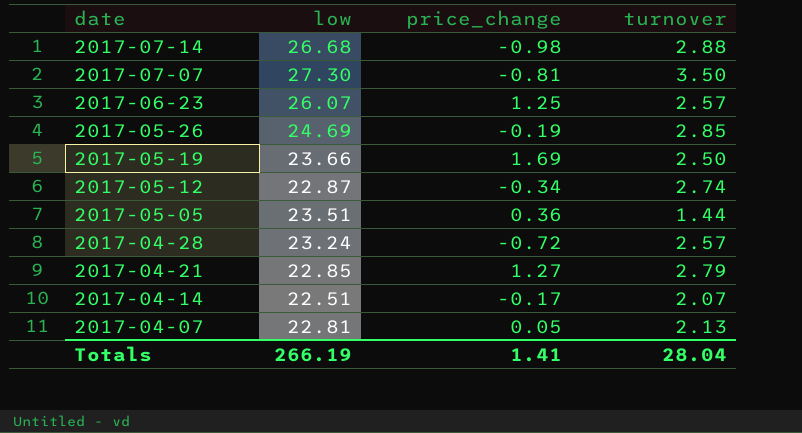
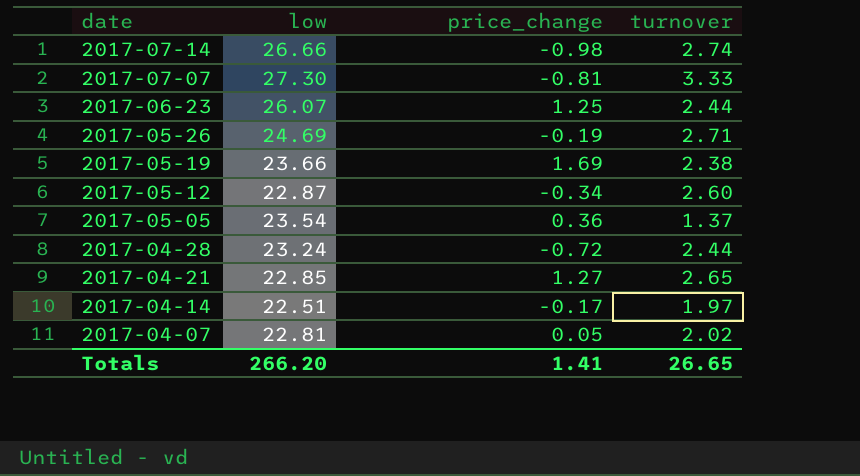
2017-07-14 | low: 26.68 -> 26.66
2017-07-14 | turnover: 2.88 -> 2.74
2017-07-07 | turnover: 3.50 -> 3.33
2017-06-23 | turnover: 2.57 -> 2.44
2017-05-26 | turnover: 2.85 -> 2.71
2017-05-19 | turnover: 2.50 -> 2.38
2017-05-12 | turnover: 2.74 -> 2.60
2017-05-05 | low: 23.51 -> 23.54
2017-05-05 | turnover: 1.44 -> 1.37
2017-04-28 | turnover: 2.57 -> 2.44
2017-04-21 | turnover: 2.79 -> 2.65
2017-04-14 | turnover: 2.07 -> 1.97
2017-04-07 | turnover: 2.13 -> 2.02
Totals | low: 266.19 -> 266.20
Totals | turnover: 28.04 -> 26.65

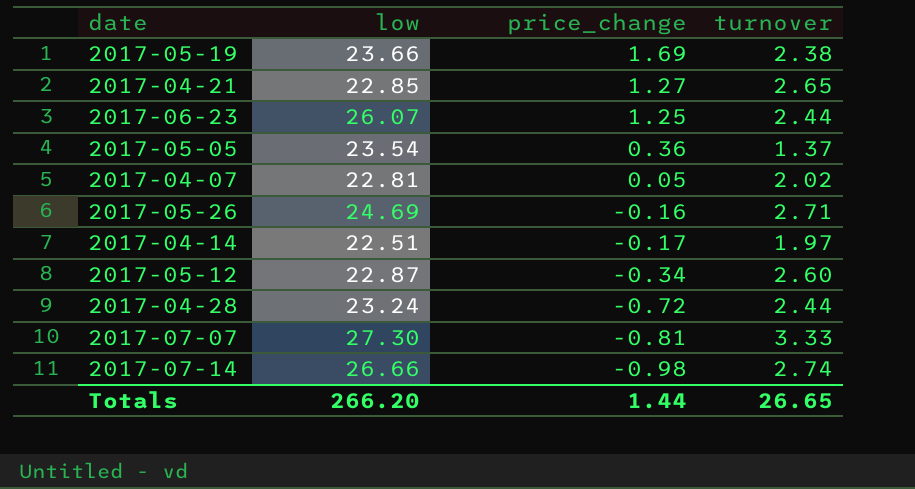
row order: date descending -> price_change descending
2017-05-26 | price_change: -0.19 -> -0.16
Totals | price_change: 1.41 -> 1.44

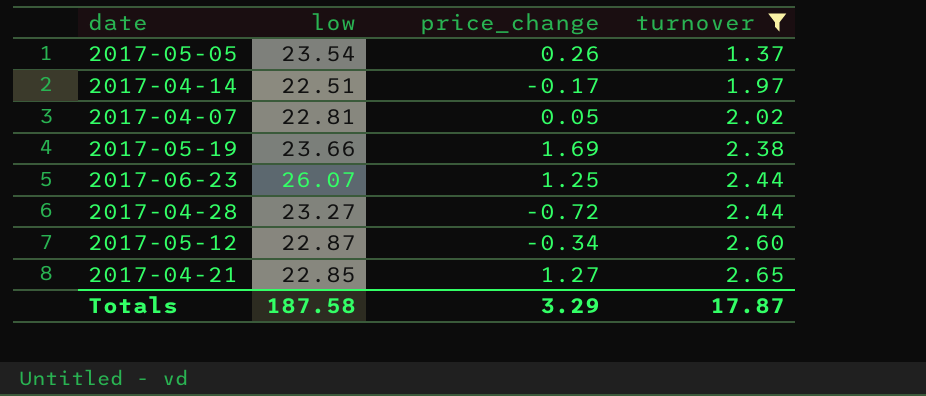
filter: none -> turnover <= 2.65
row order: price_change descending -> turnover ascending
2017-05-05 | price_change: 0.36 -> 0.26
2017-04-28 | low: 23.24 -> 23.27
Totals | low: 266.20 -> 187.58
Totals | price_change: 1.44 -> 3.29
Totals | turnover: 26.65 -> 17.87

